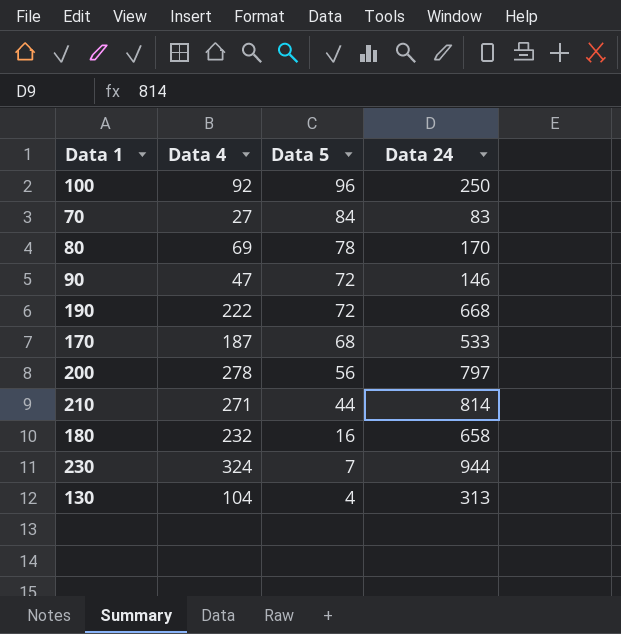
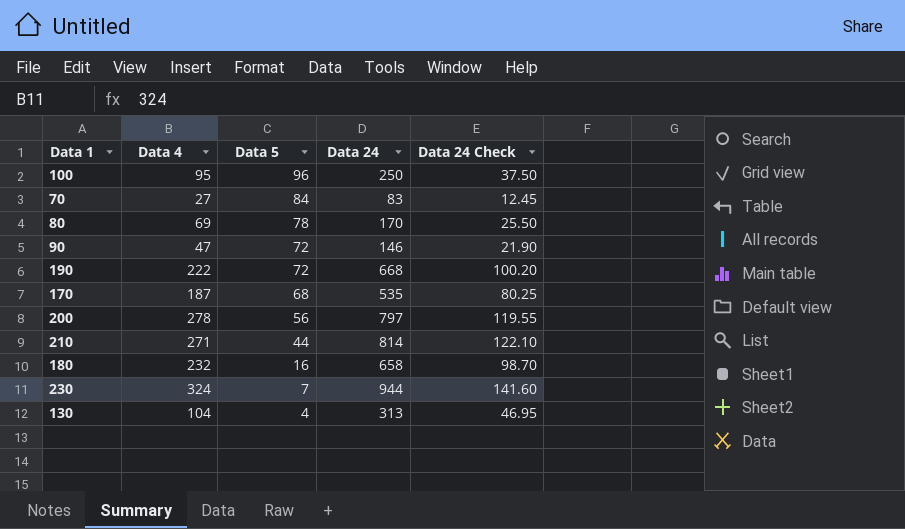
column Data 24 Check | formula: none -> [Data 24] * 0.15
100 | Data 4: 92 -> 95
170 | Data 24: 533 -> 535

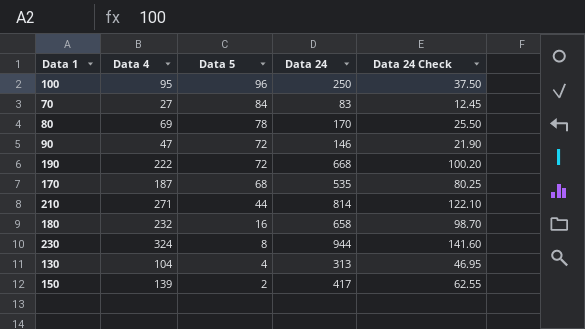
row 200: 278 | 56 | 797 | 119.55 -> none
230 | Data 5: 7 -> 8
row 150: none -> 139 | 2 | 417 | 62.55

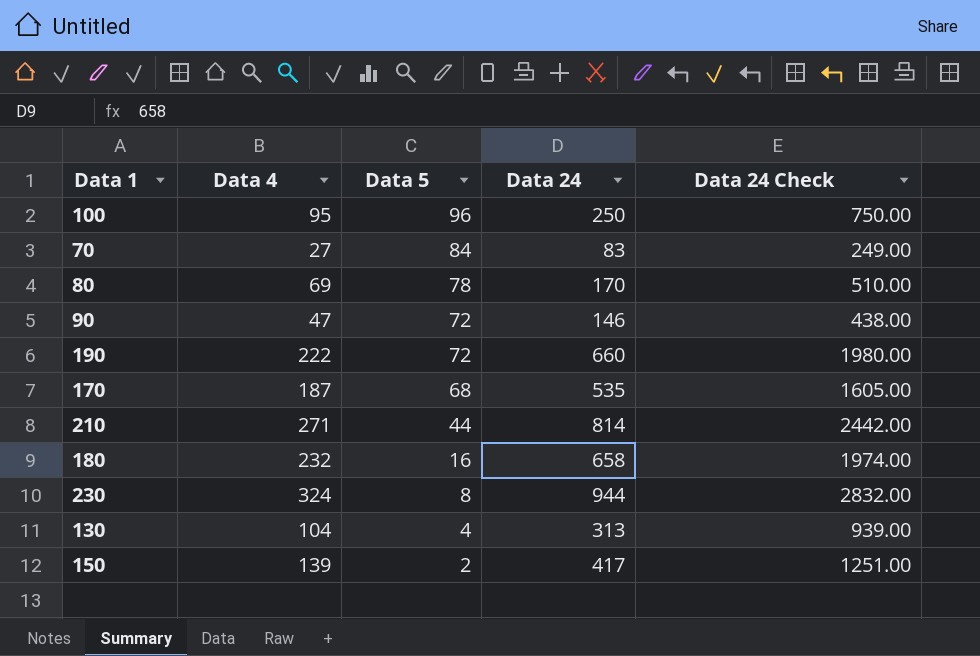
column Data 24 Check | formula: [Data 24] * 0.15 -> [Data 24] * 3
190 | Data 24: 668 -> 660

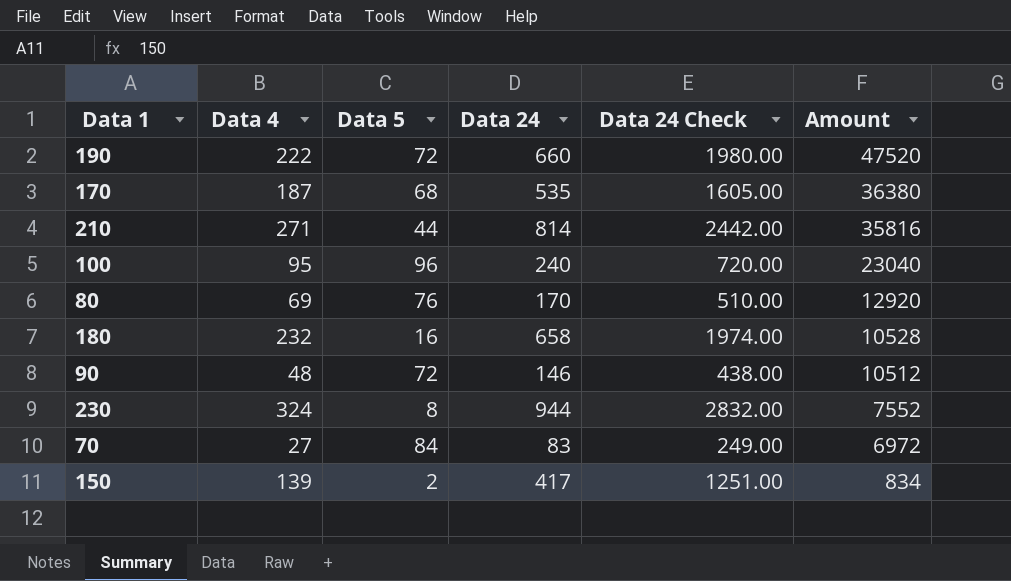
row order: Data 5 descending -> Amount descending
column Amount | formula: none -> [Data 5] * [Data 24]
row 130: 104 | 4 | 313 | 939.00 -> none
100 | Data 24: 250 -> 240
100 | Data 24 Check: 750.00 -> 720.00
80 | Data 5: 78 -> 76
90 | Data 4: 47 -> 48

